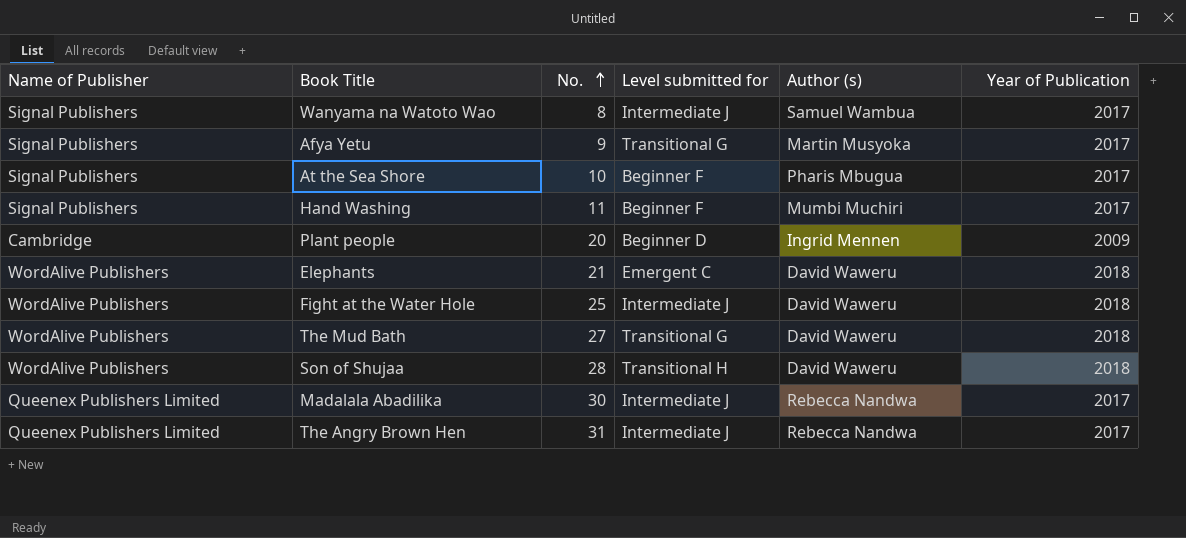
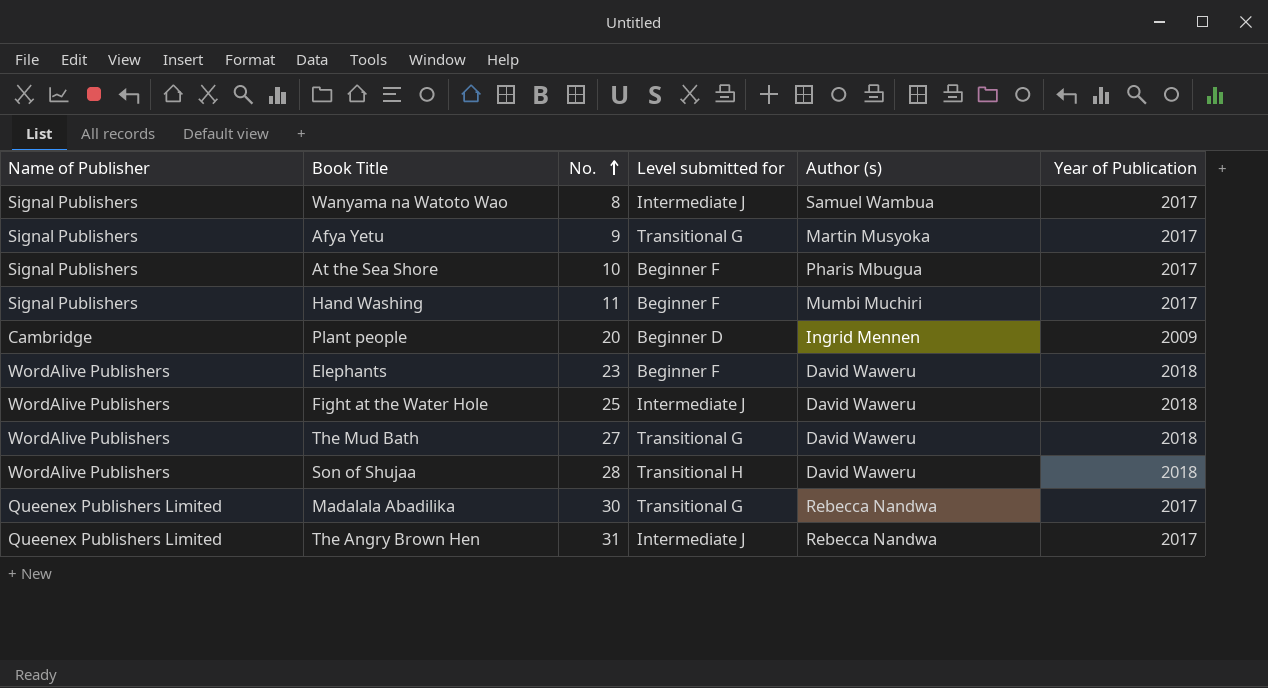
Elephants | No.: 21 -> 23
Elephants | Level submitted for: Emergent C -> Beginner F
Madalala Abadilika | Level submitted for: Intermediate J -> Transitional G

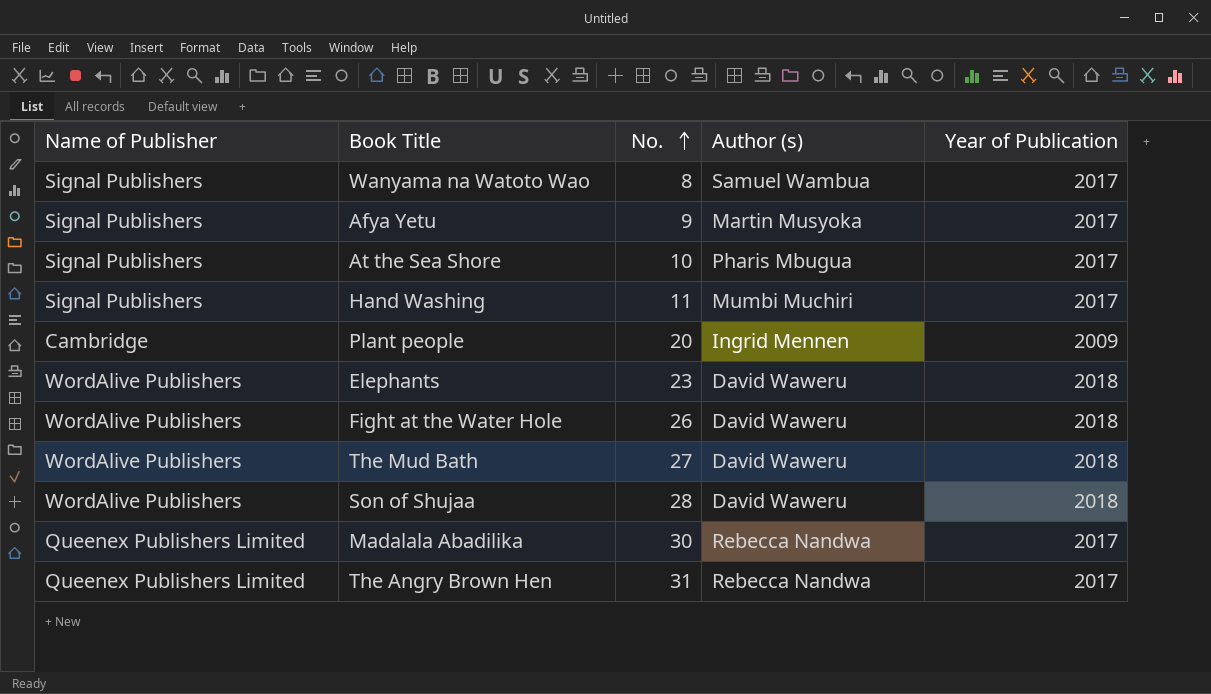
column Level submitted for | position: 4 -> none
Fight at the Water Hole | No.: 25 -> 26

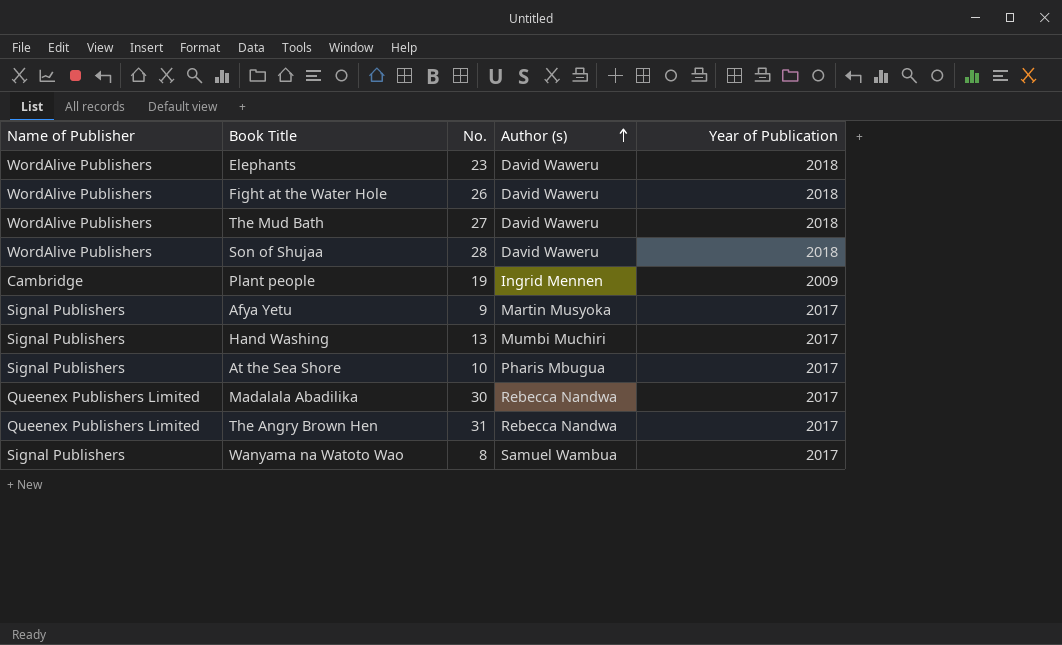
row order: No. ascending -> Author (s) ascending
Plant people | No.: 20 -> 19
Hand Washing | No.: 11 -> 13

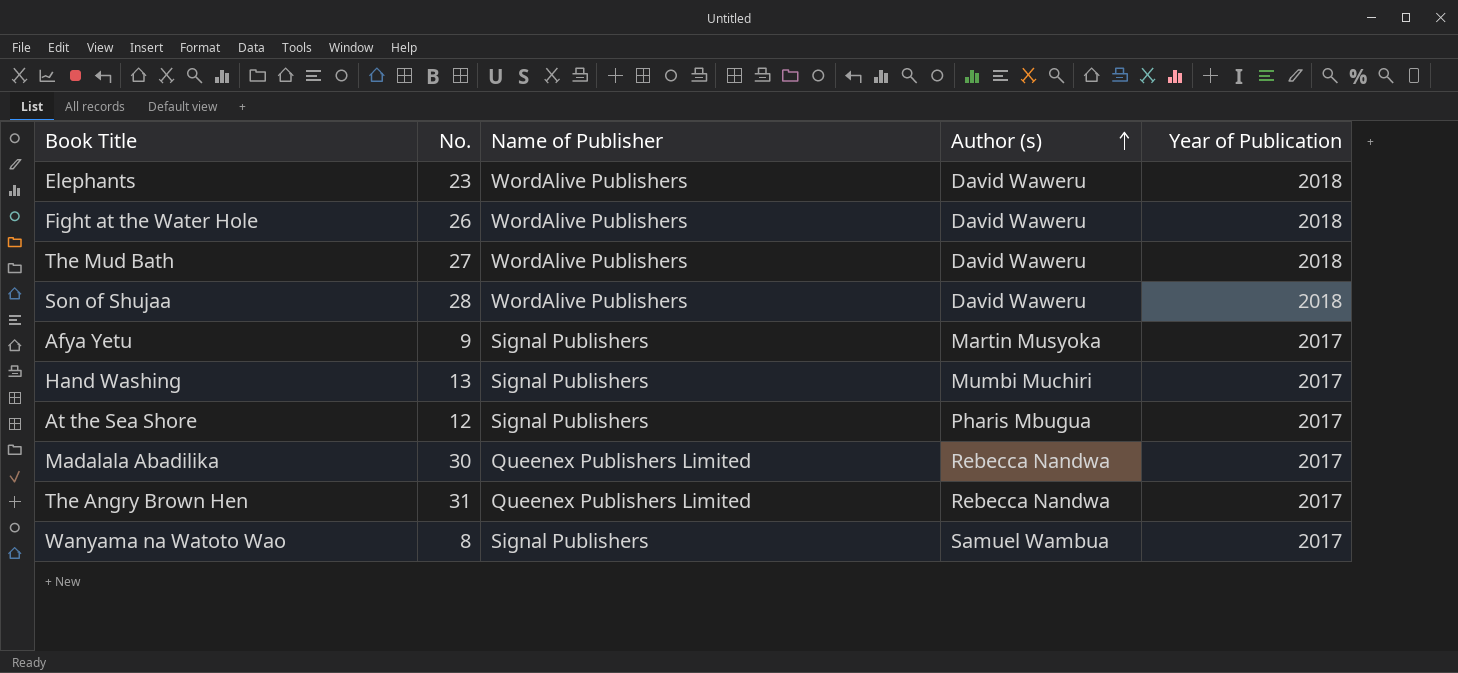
column Name of Publisher | position: 1 -> 3
row Plant people: Cambridge | 19 | Ingrid Mennen | 2009 -> none
At the Sea Shore | No.: 10 -> 12

